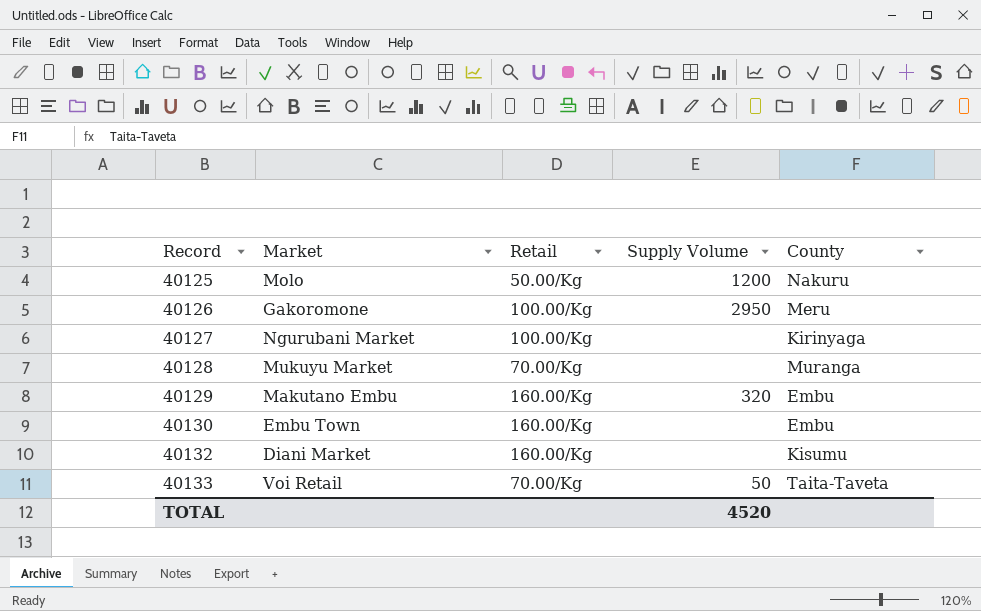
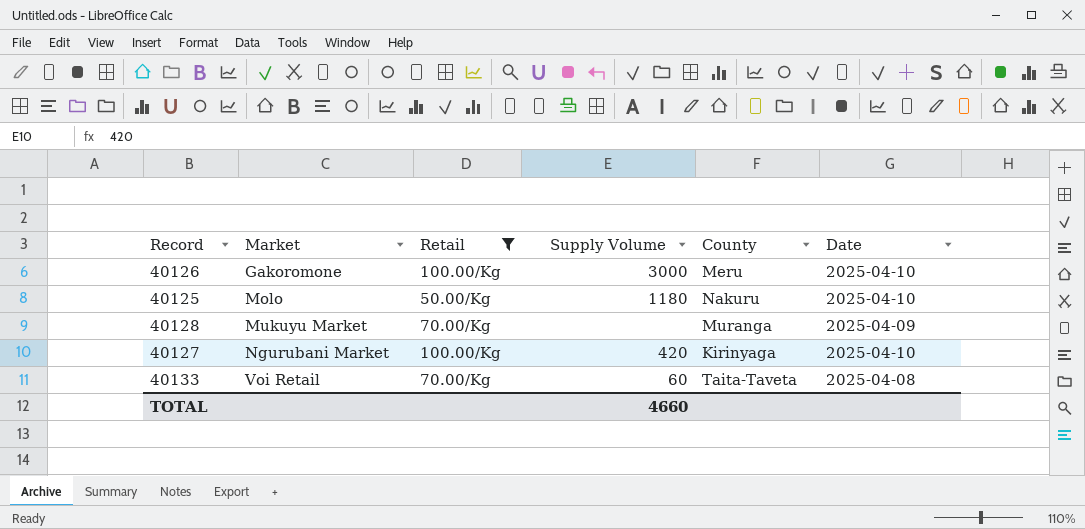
filter: none -> Retail != 160.00/Kg
row order: Record ascending -> Market ascending
column Date | position: none -> 6
40126 | Supply Volume: 2950 -> 3000
40125 | Supply Volume: 1200 -> 1180
40127 | Supply Volume: none -> 420
40133 | Supply Volume: 50 -> 60
TOTAL | Supply Volume: 4520 -> 4660

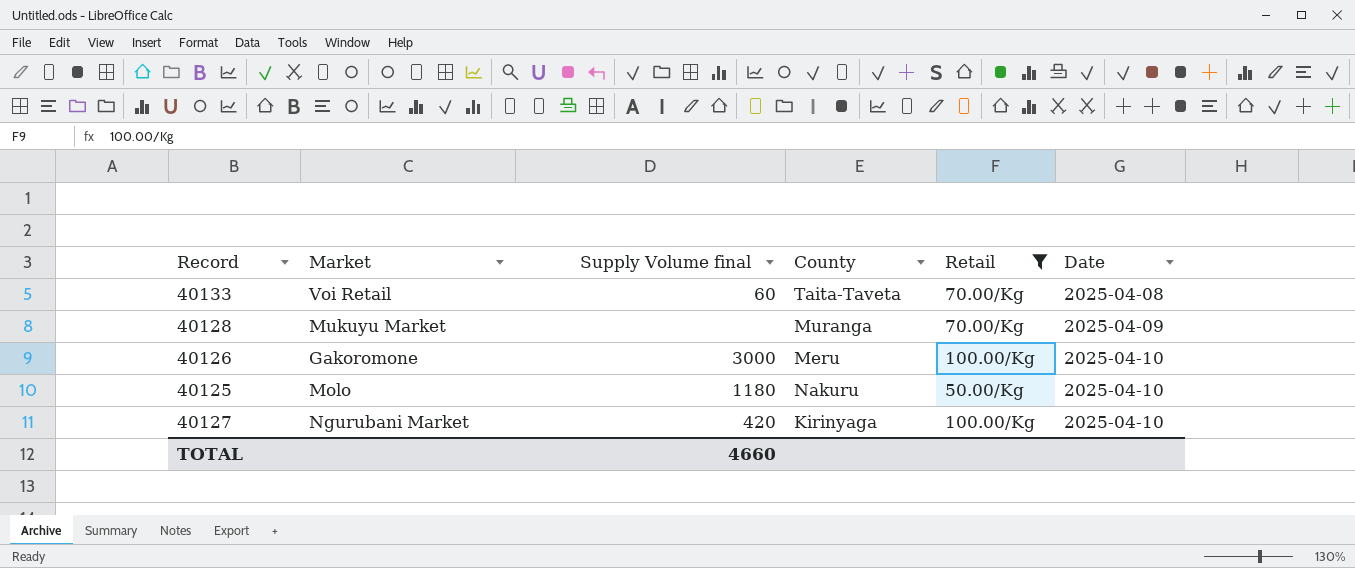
row order: Market ascending -> Date ascending
column name: Supply Volume -> Supply Volume final
column Retail | position: 3 -> 5

